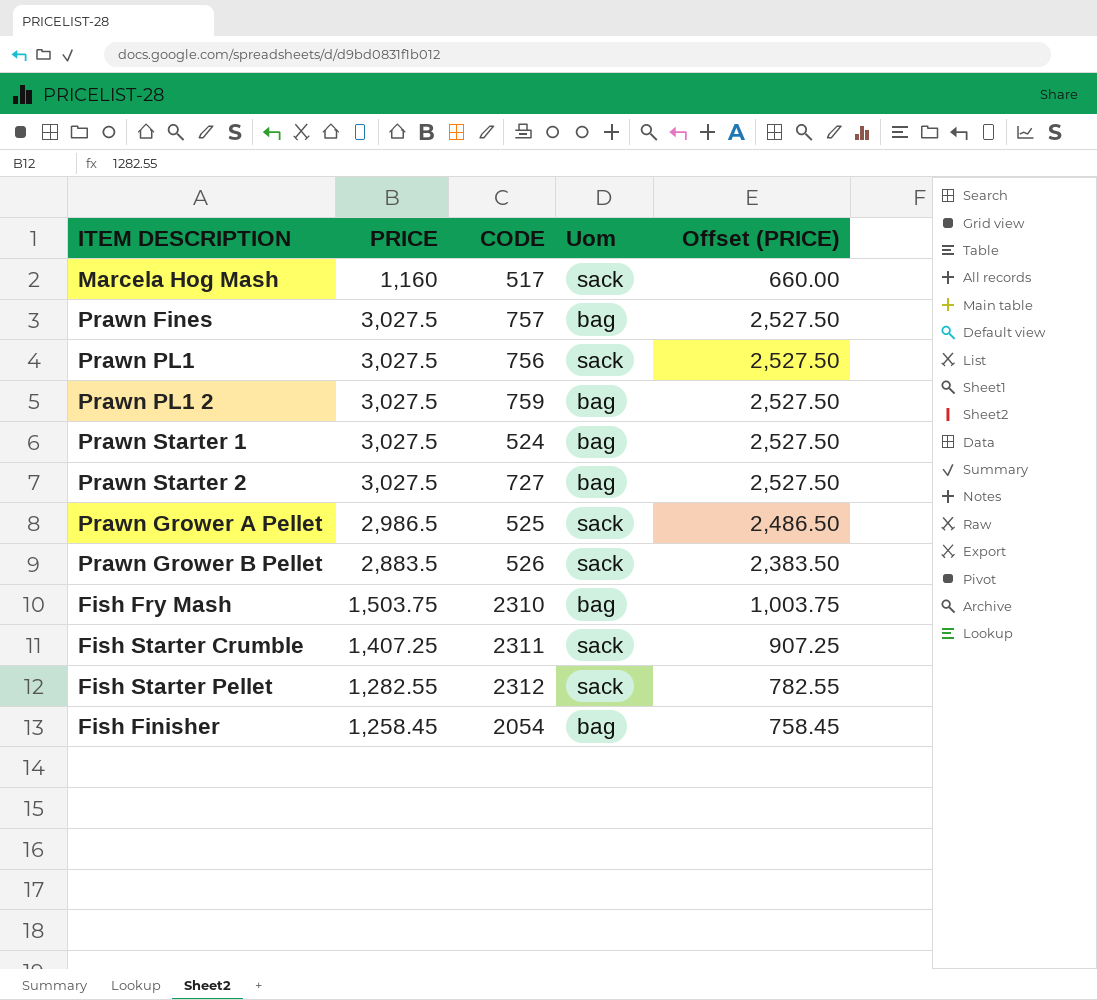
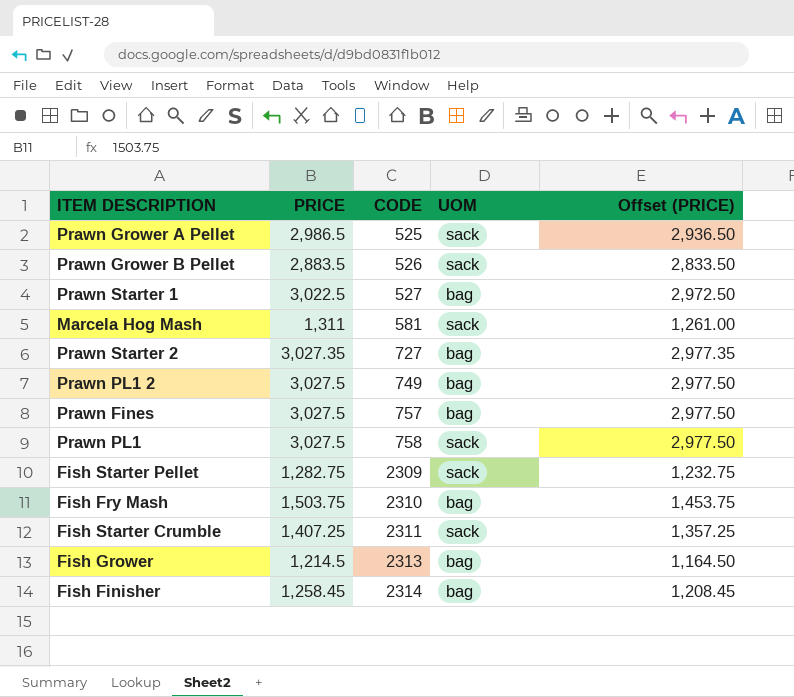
row order: none -> CODE ascending
column name: Uom -> UOM
column Offset (PRICE) | formula: [PRICE] - 500 -> [PRICE] - 50
Prawn Starter 1 | PRICE: 3,027.5 -> 3,022.5
Prawn Starter 1 | CODE: 524 -> 527
Marcela Hog Mash | PRICE: 1,160 -> 1,311
Marcela Hog Mash | CODE: 517 -> 581
Prawn Starter 2 | PRICE: 3,027.5 -> 3,027.35
Prawn PL1 2 | CODE: 759 -> 749
Prawn PL1 | CODE: 756 -> 758
Fish Starter Pellet | PRICE: 1,282.55 -> 1,282.75
Fish Starter Pellet | CODE: 2312 -> 2309
row Fish Grower: none -> 1,214.5 | 2313 | bag | 1,164.50
Fish Finisher | CODE: 2054 -> 2314

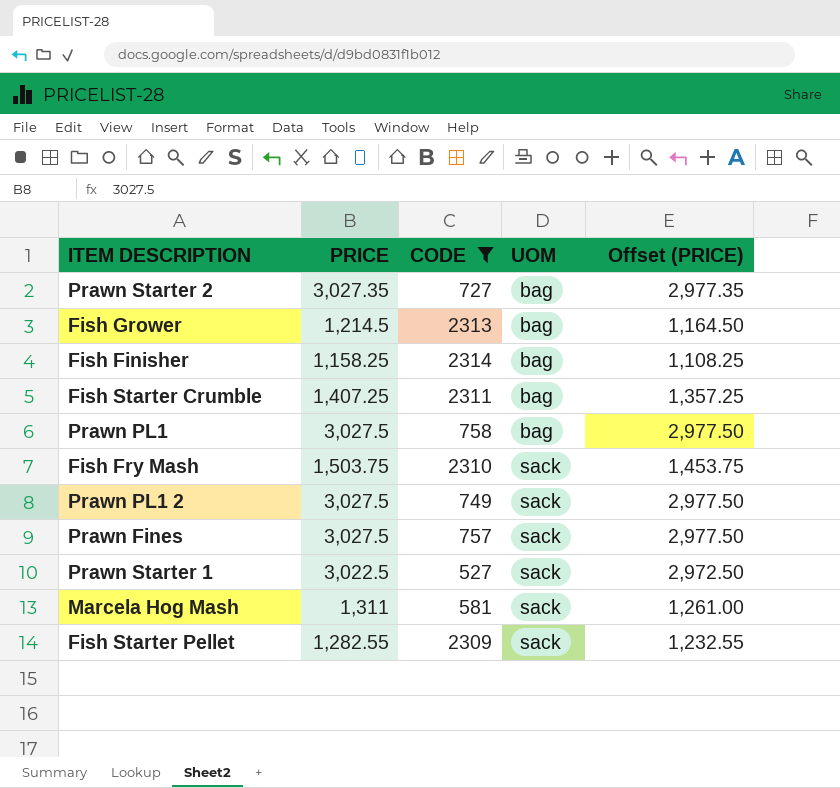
filter: none -> CODE >= 527
row order: CODE ascending -> UOM ascending
Fish Finisher | PRICE: 1,258.45 -> 1,158.25
Fish Finisher | Offset (PRICE): 1,208.45 -> 1,108.25
Fish Starter Crumble | UOM: sack -> bag
Prawn PL1 | UOM: sack -> bag
Fish Fry Mash | UOM: bag -> sack
Prawn PL1 2 | UOM: bag -> sack
Prawn Fines | UOM: bag -> sack
Prawn Starter 1 | UOM: bag -> sack
Fish Starter Pellet | PRICE: 1,282.75 -> 1,282.55
Fish Starter Pellet | Offset (PRICE): 1,232.75 -> 1,232.55

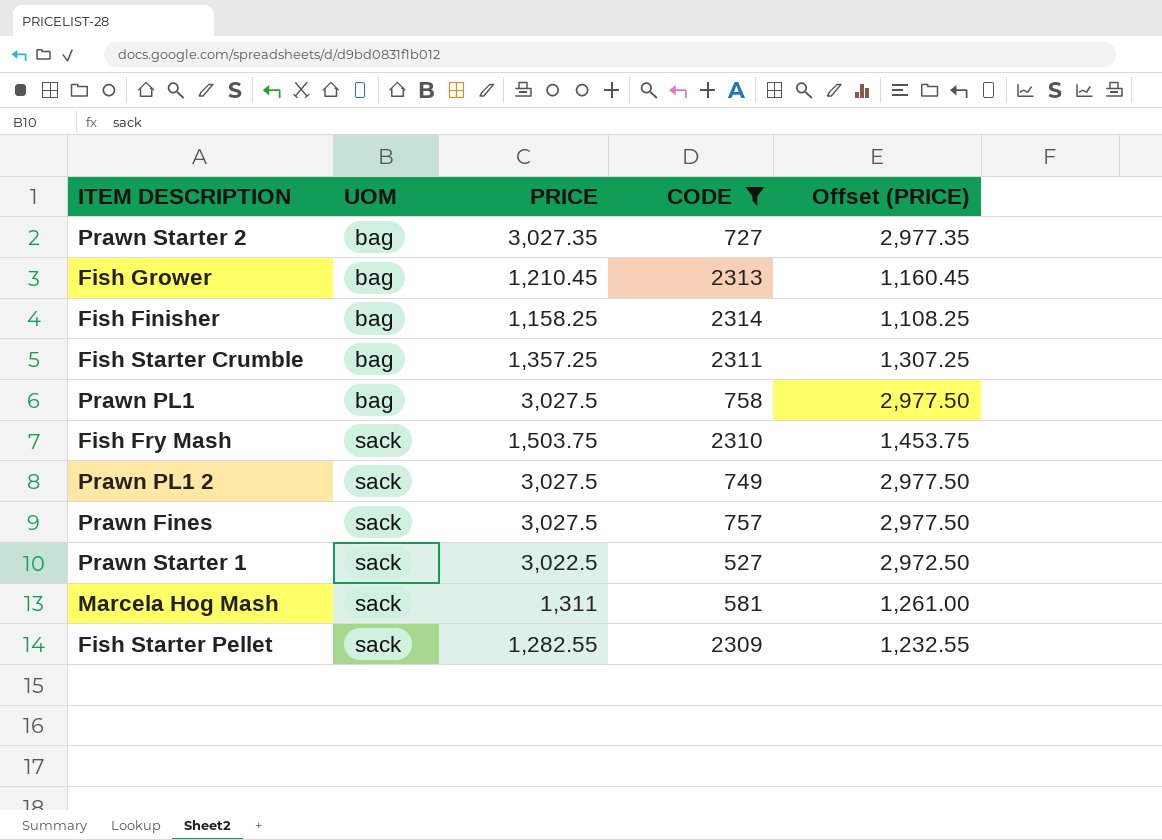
column UOM | position: 4 -> 2
Fish Grower | PRICE: 1,214.5 -> 1,210.45
Fish Grower | Offset (PRICE): 1,164.50 -> 1,160.45
Fish Starter Crumble | PRICE: 1,407.25 -> 1,357.25
Fish Starter Crumble | Offset (PRICE): 1,357.25 -> 1,307.25

